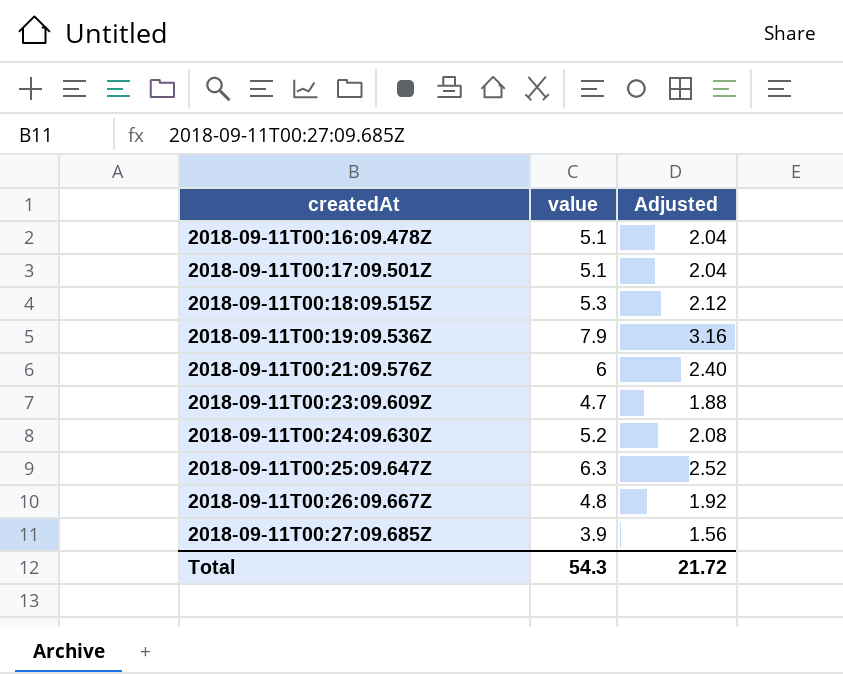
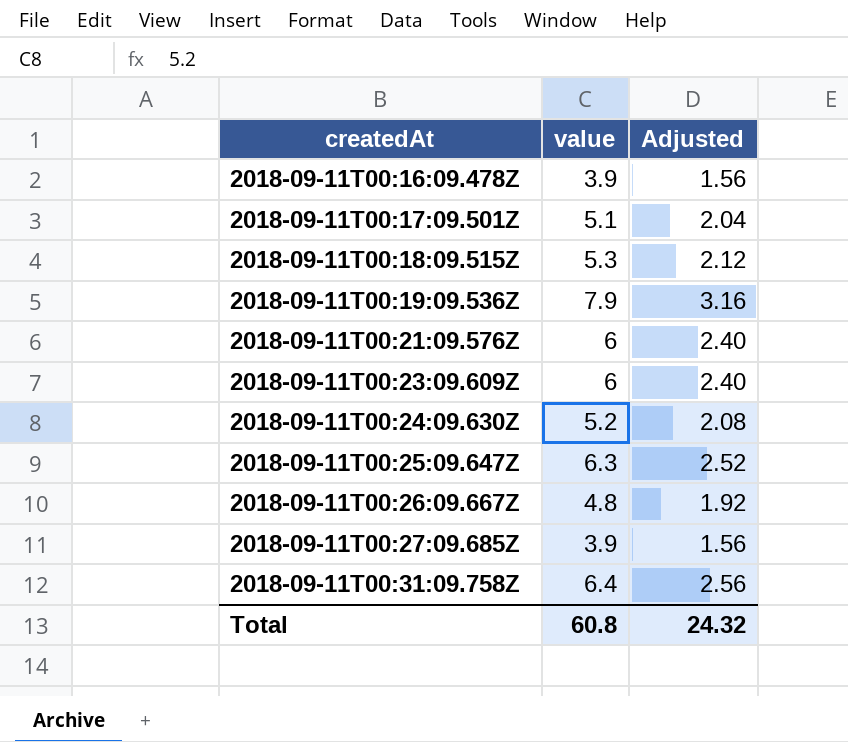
2018-09-11T00:16:09.478Z | value: 5.1 -> 3.9
2018-09-11T00:16:09.478Z | Adjusted: 2.04 -> 1.56
2018-09-11T00:23:09.609Z | value: 4.7 -> 6
2018-09-11T00:23:09.609Z | Adjusted: 1.88 -> 2.40
row 2018-09-11T00:31:09.758Z: none -> 6.4 | 2.56
Total | value: 54.3 -> 60.8
Total | Adjusted: 21.72 -> 24.32

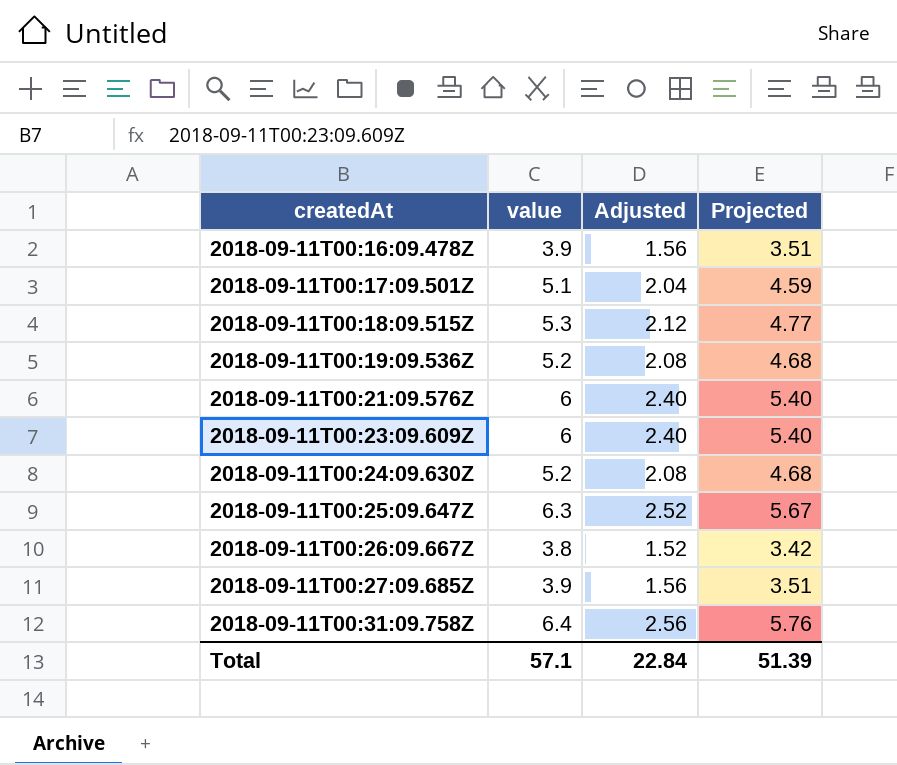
column Projected | formula: none -> [value] * 0.9
2018-09-11T00:19:09.536Z | value: 7.9 -> 5.2
2018-09-11T00:19:09.536Z | Adjusted: 3.16 -> 2.08
2018-09-11T00:26:09.667Z | value: 4.8 -> 3.8
2018-09-11T00:26:09.667Z | Adjusted: 1.92 -> 1.52
Total | value: 60.8 -> 57.1
Total | Adjusted: 24.32 -> 22.84

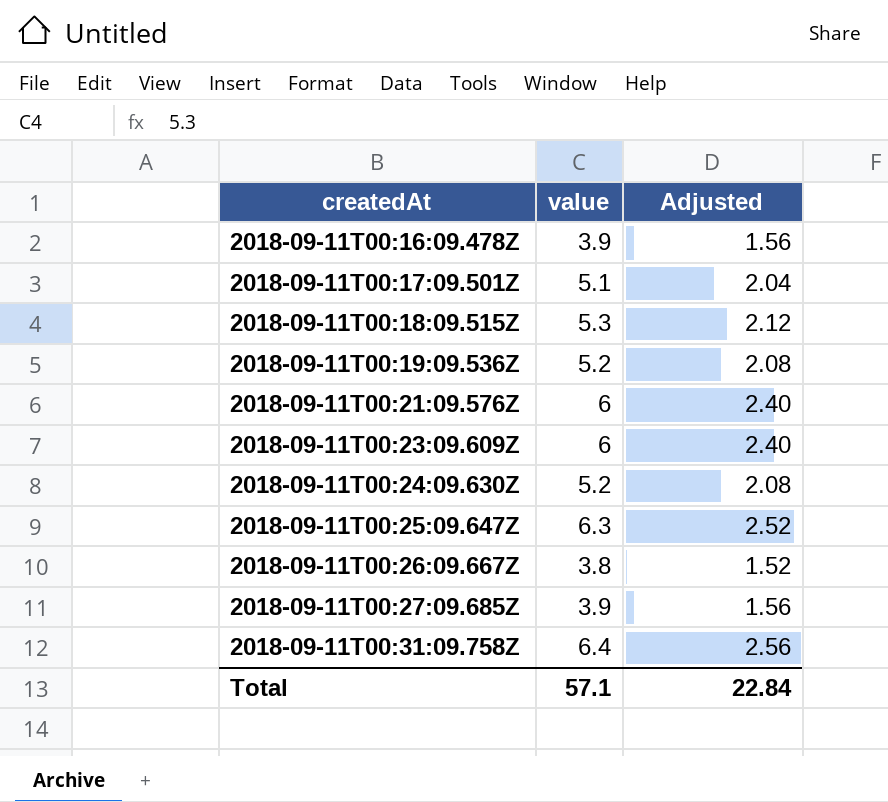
column Projected | formula: [value] * 0.9 -> none

